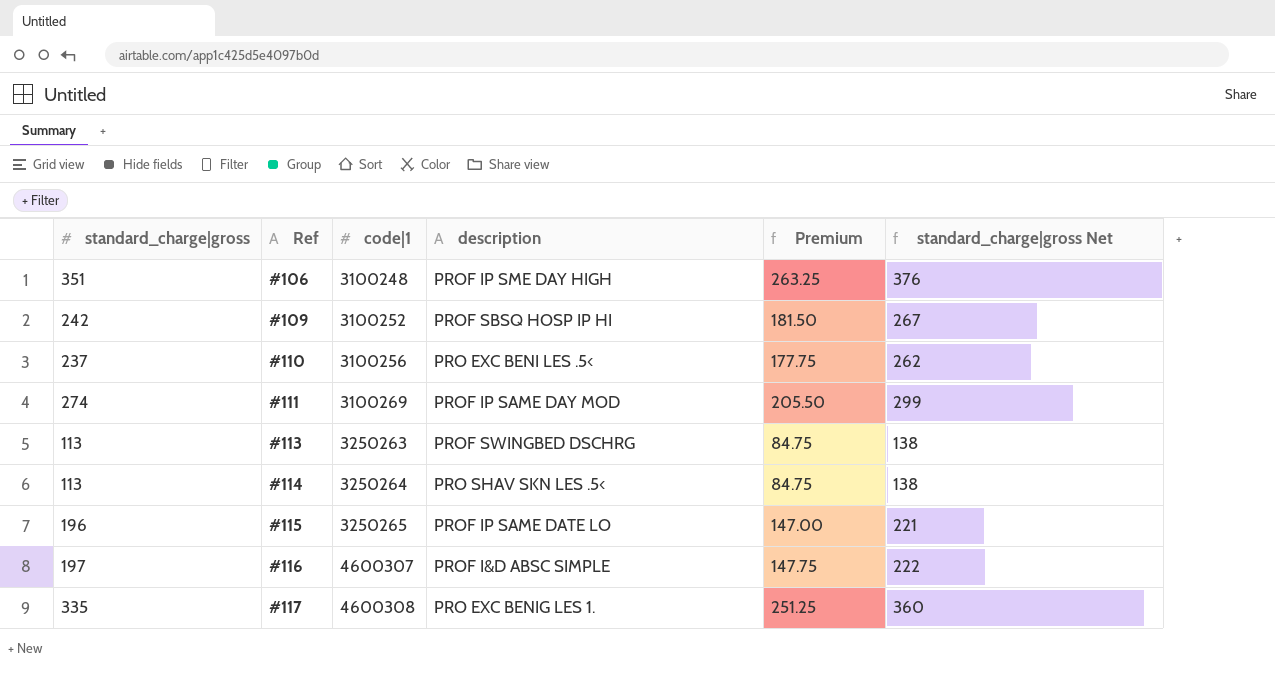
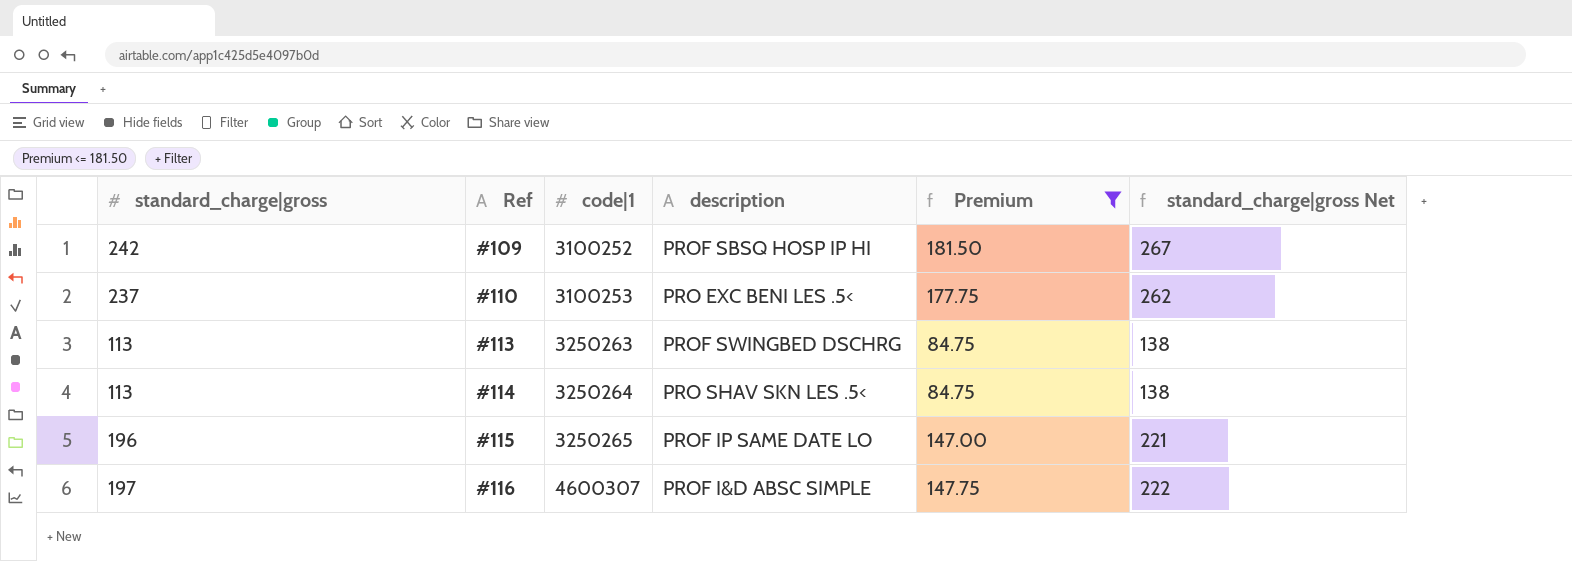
filter: none -> Premium <= 181.50
#110 | code|1: 3100256 -> 3100253

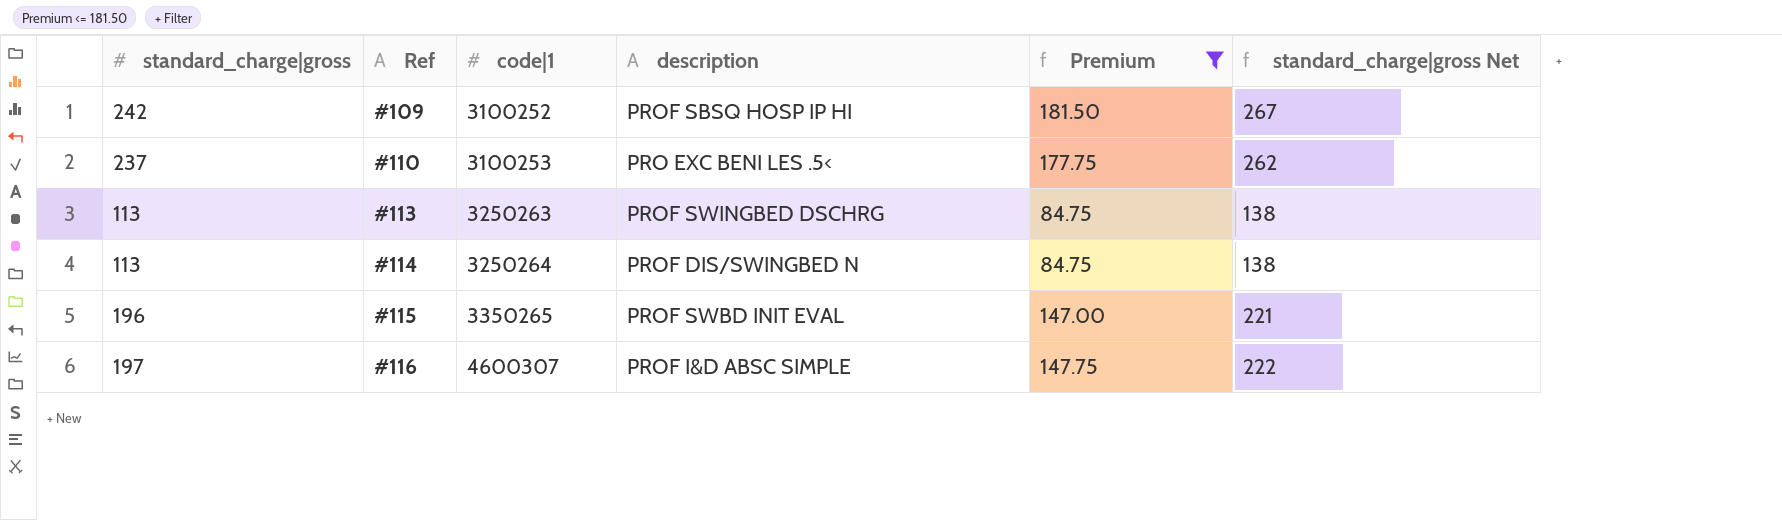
#114 | description: PRO SHAV SKN LES .5< -> PROF DIS/SWINGBED N
#115 | code|1: 3250265 -> 3350265
#115 | description: PROF IP SAME DATE LO -> PROF SWBD INIT EVAL

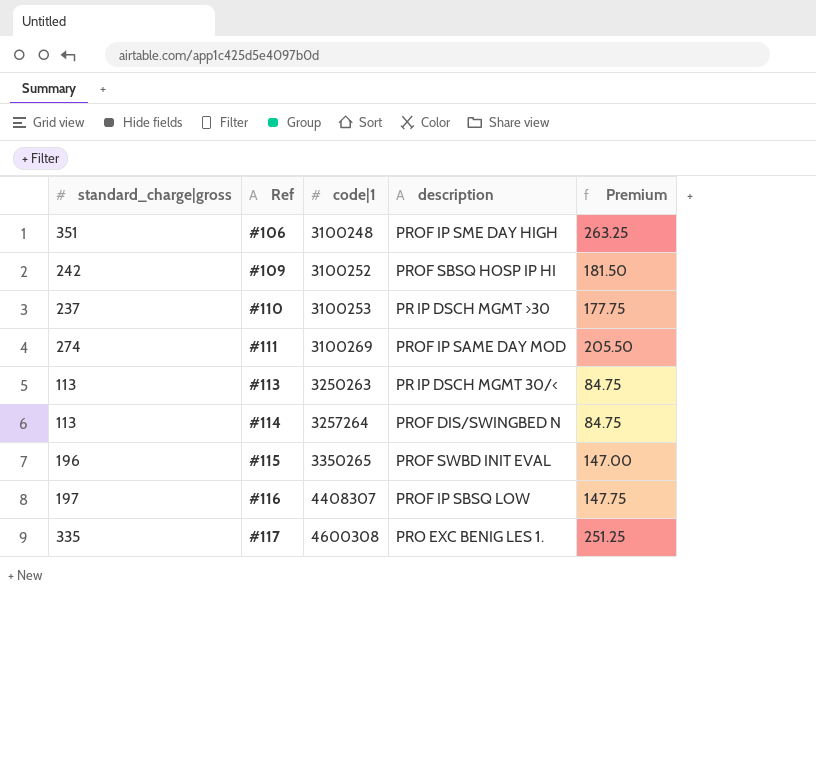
filter: Premium <= 181.50 -> none
column standard_charge|gross Net | formula: [standard_charge|gross] + 25 -> none
#110 | description: PRO EXC BENI LES .5< -> PR IP DSCH MGMT >30
#113 | description: PROF SWINGBED DSCHRG -> PR IP DSCH MGMT 30/<
#114 | code|1: 3250264 -> 3257264
#116 | code|1: 4600307 -> 4408307
#116 | description: PROF I&D ABSC SIMPLE -> PROF IP SBSQ LOW

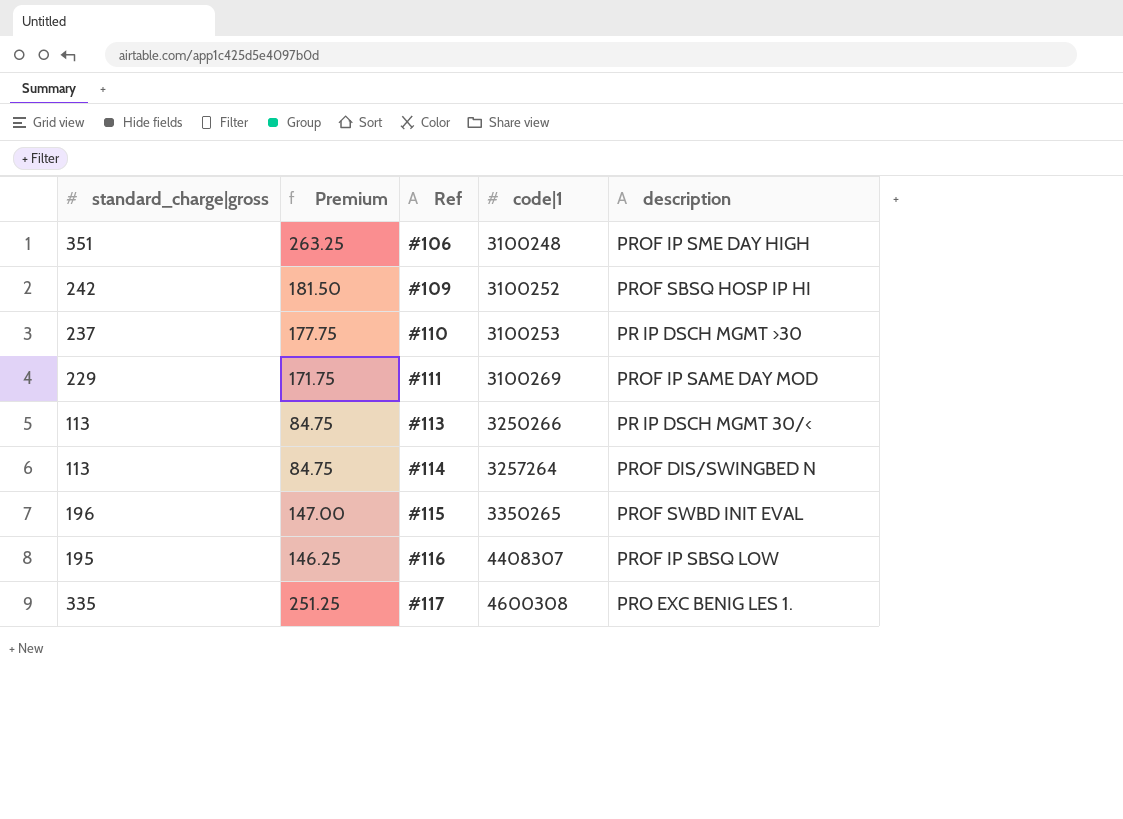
column Premium | position: 5 -> 2
#111 | standard_charge|gross: 274 -> 229
#111 | Premium: 205.50 -> 171.75
#113 | code|1: 3250263 -> 3250266
#116 | standard_charge|gross: 197 -> 195
#116 | Premium: 147.75 -> 146.25

